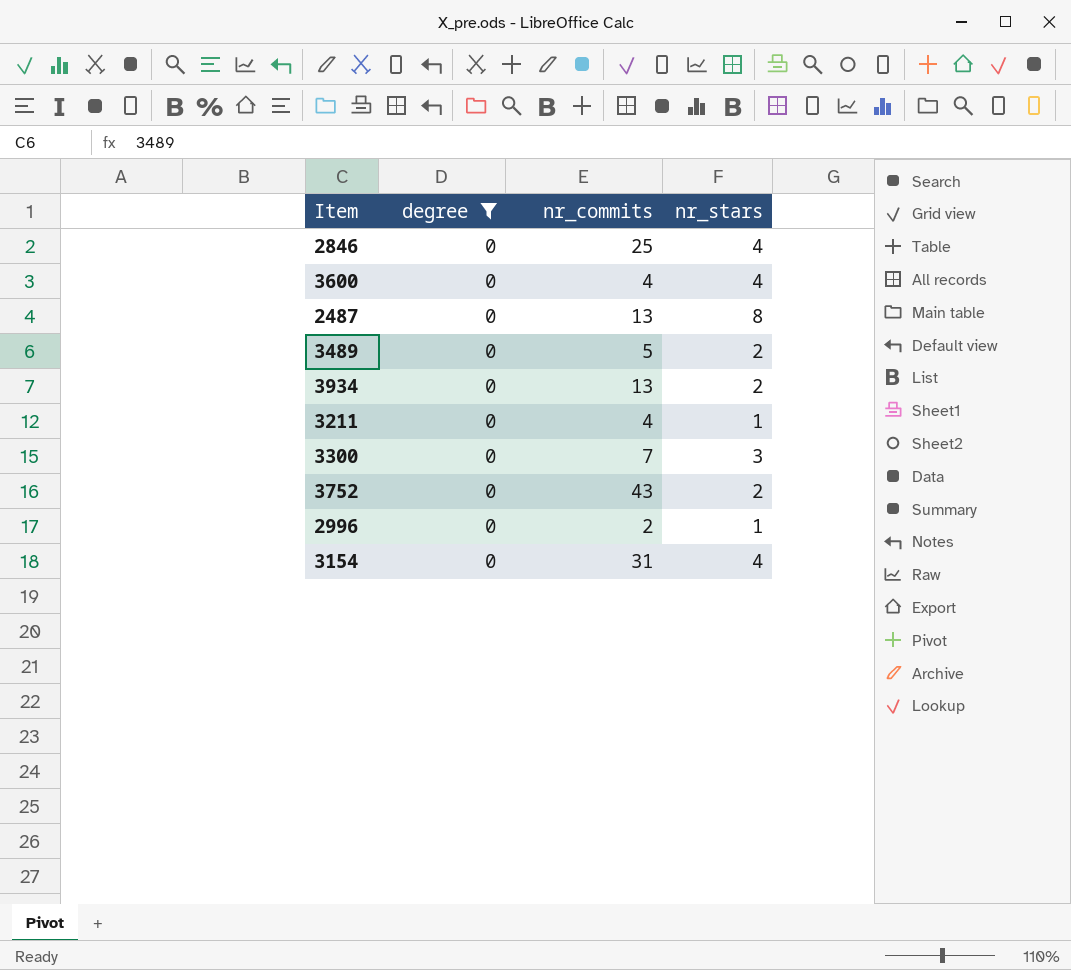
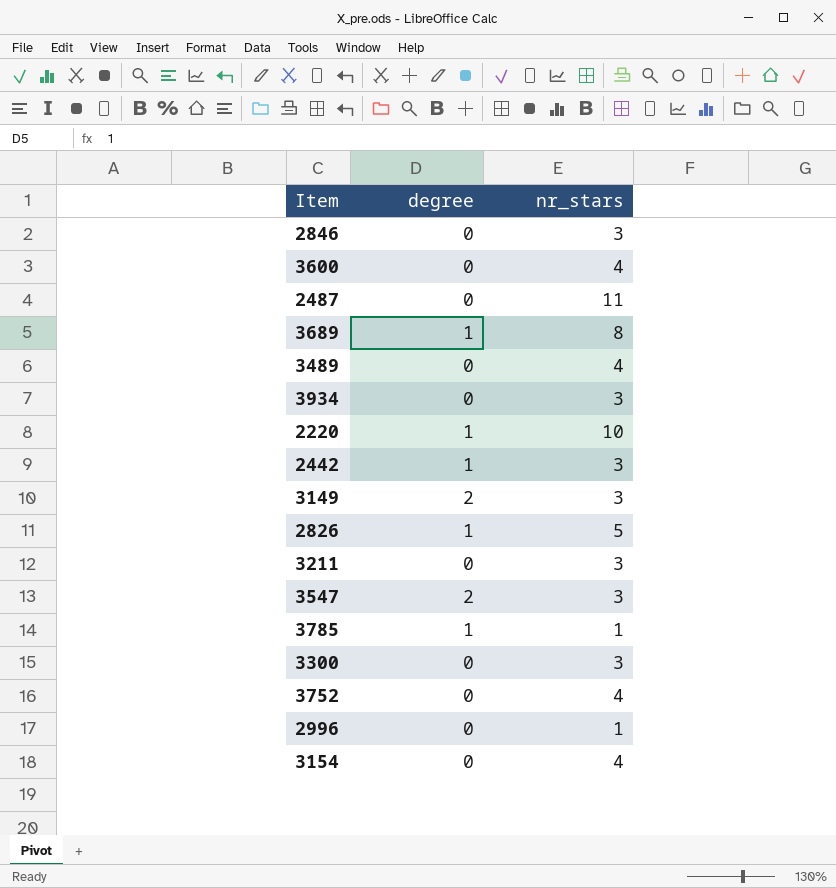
filter: degree = 0 -> none
column nr_commits | position: 3 -> none
2846 | nr_stars: 4 -> 3
2487 | nr_stars: 8 -> 11
3489 | nr_stars: 2 -> 4
3934 | nr_stars: 2 -> 3
3211 | nr_stars: 1 -> 3
3752 | nr_stars: 2 -> 4

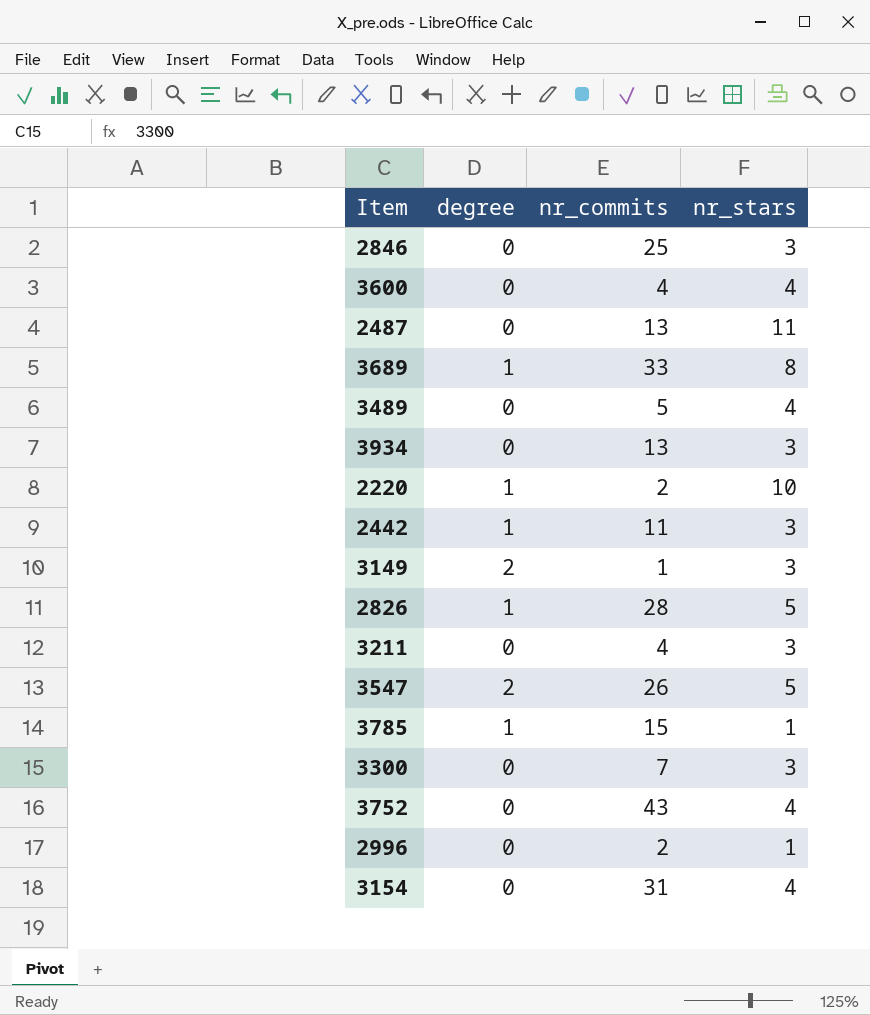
column nr_commits | position: none -> 3
3547 | nr_stars: 3 -> 5

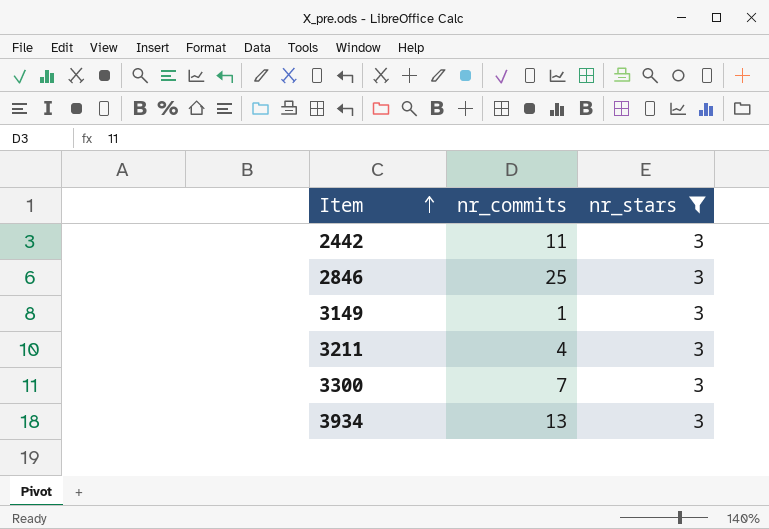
filter: none -> nr_stars = 3
row order: none -> Item ascending
column degree | position: 2 -> none

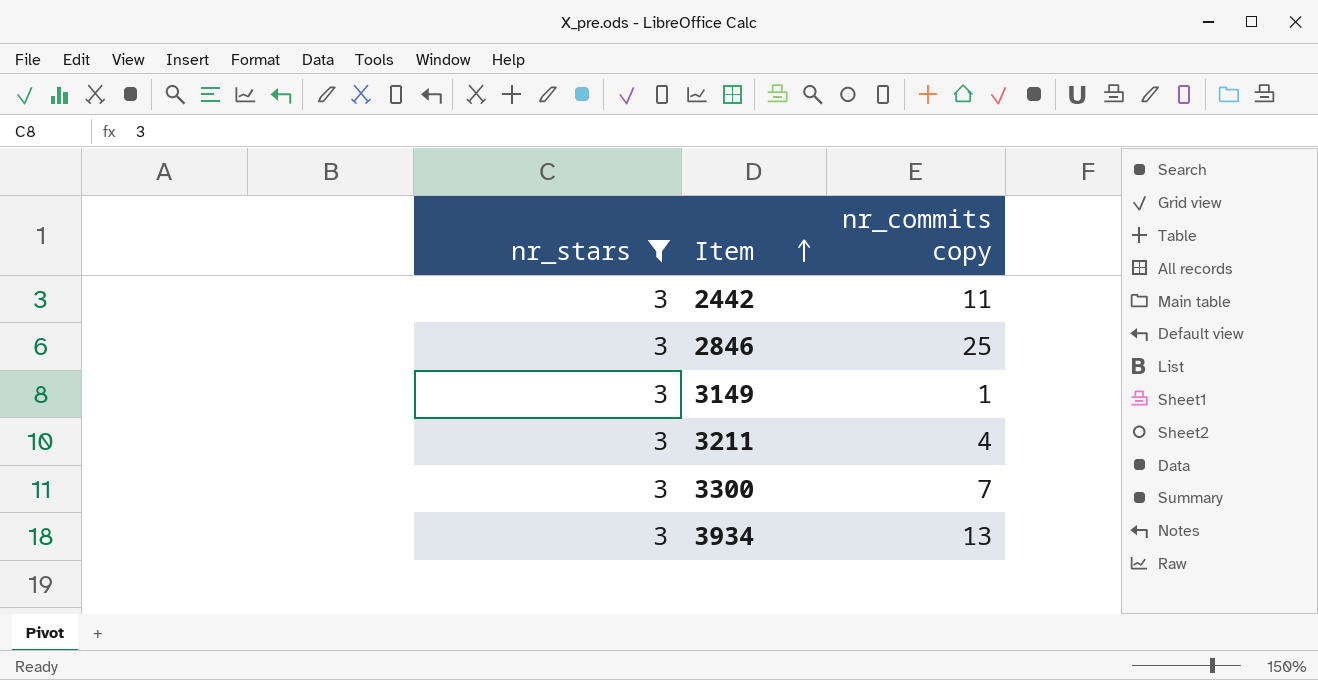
column nr_stars | position: 3 -> 1
column name: nr_commits -> nr_commits copy

